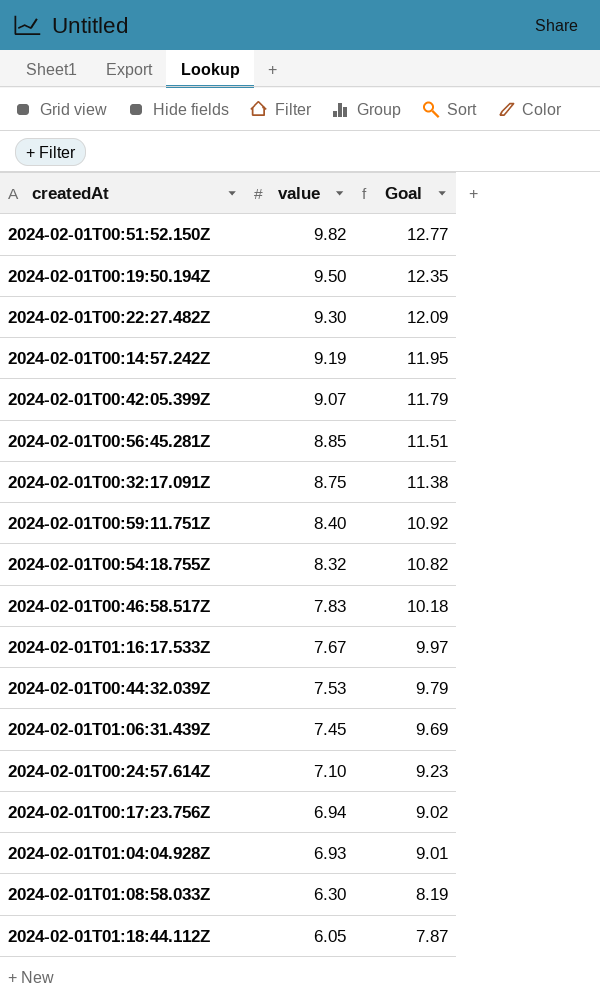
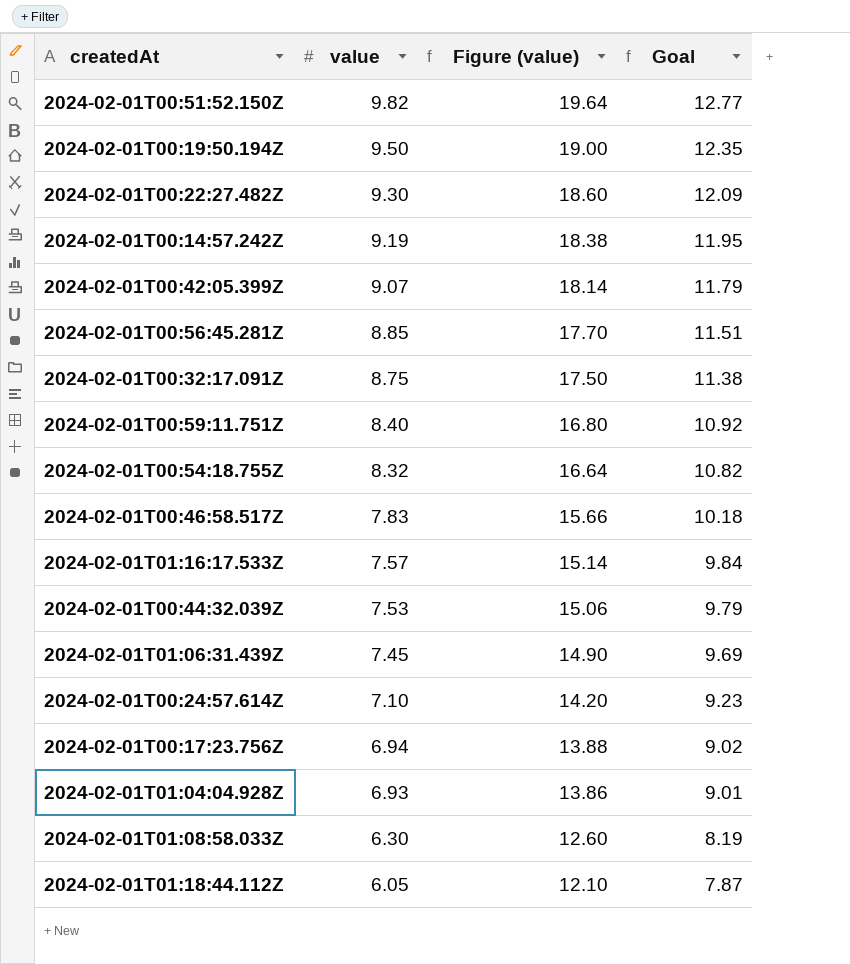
column Figure (value) | formula: none -> [value] * 2
2024-02-01T01:16:17.533Z | value: 7.67 -> 7.57
2024-02-01T01:16:17.533Z | Goal: 9.97 -> 9.84

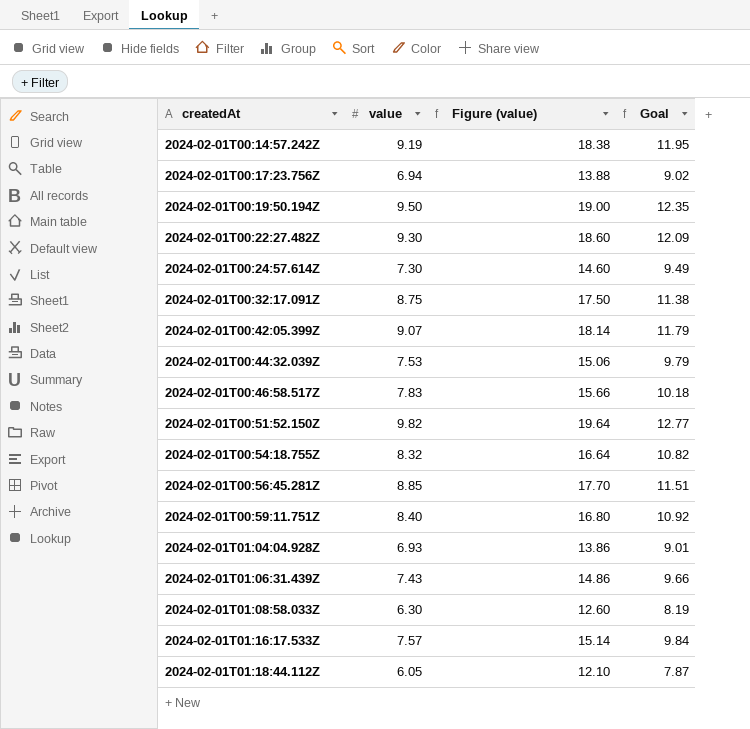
row order: value descending -> createdAt ascending
2024-02-01T00:24:57.614Z | value: 7.10 -> 7.30
2024-02-01T00:24:57.614Z | Figure (value): 14.20 -> 14.60
2024-02-01T00:24:57.614Z | Goal: 9.23 -> 9.49
2024-02-01T01:06:31.439Z | value: 7.45 -> 7.43
2024-02-01T01:06:31.439Z | Figure (value): 14.90 -> 14.86
2024-02-01T01:06:31.439Z | Goal: 9.69 -> 9.66

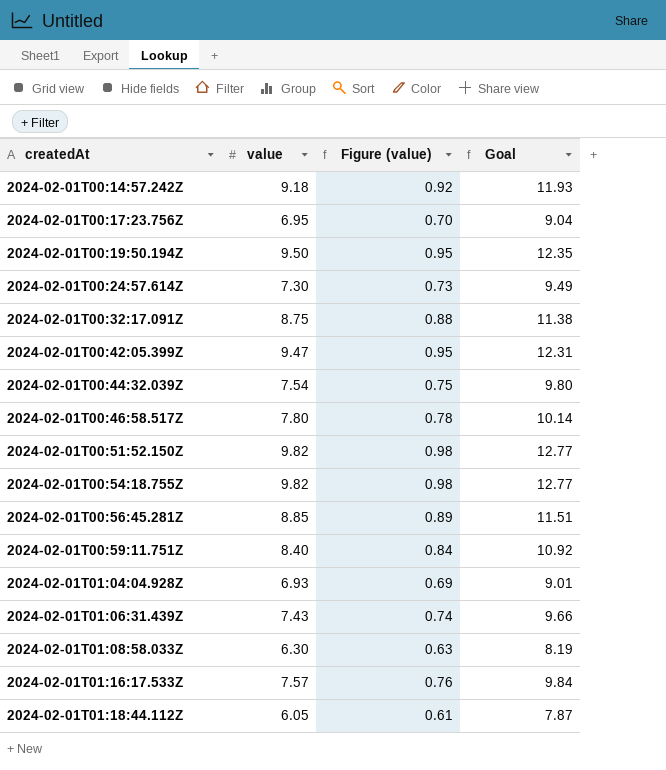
column Figure (value) | formula: [value] * 2 -> [value] * 0.1
row 2024-02-01T00:22:27.482Z: 9.30 | 18.60 | 12.09 -> none
2024-02-01T00:14:57.242Z | value: 9.19 -> 9.18
2024-02-01T00:14:57.242Z | Goal: 11.95 -> 11.93
2024-02-01T00:17:23.756Z | value: 6.94 -> 6.95
2024-02-01T00:17:23.756Z | Goal: 9.02 -> 9.04
2024-02-01T00:42:05.399Z | value: 9.07 -> 9.47
2024-02-01T00:42:05.399Z | Goal: 11.79 -> 12.31
2024-02-01T00:44:32.039Z | value: 7.53 -> 7.54
2024-02-01T00:44:32.039Z | Goal: 9.79 -> 9.80
2024-02-01T00:46:58.517Z | value: 7.83 -> 7.80
2024-02-01T00:46:58.517Z | Goal: 10.18 -> 10.14
2024-02-01T00:54:18.755Z | value: 8.32 -> 9.82
2024-02-01T00:54:18.755Z | Goal: 10.82 -> 12.77

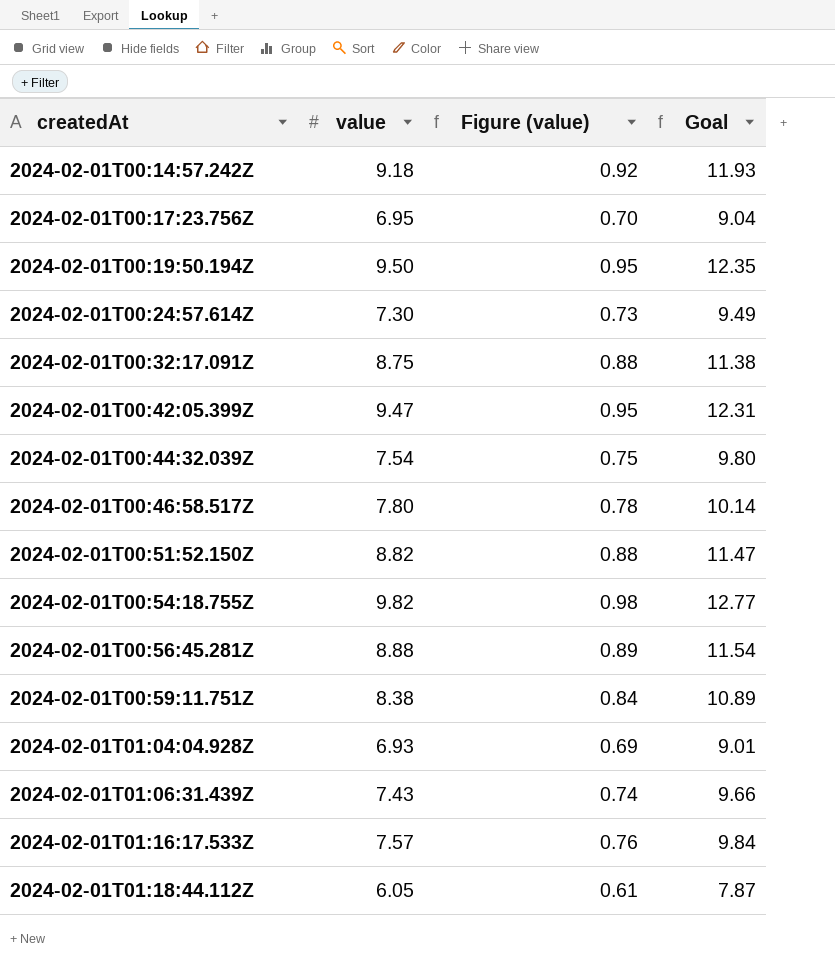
row 2024-02-01T01:08:58.033Z: 6.30 | 0.63 | 8.19 -> none
2024-02-01T00:51:52.150Z | value: 9.82 -> 8.82
2024-02-01T00:51:52.150Z | Figure (value): 0.98 -> 0.88
2024-02-01T00:51:52.150Z | Goal: 12.77 -> 11.47
2024-02-01T00:56:45.281Z | value: 8.85 -> 8.88
2024-02-01T00:56:45.281Z | Goal: 11.51 -> 11.54
2024-02-01T00:59:11.751Z | value: 8.40 -> 8.38
2024-02-01T00:59:11.751Z | Goal: 10.92 -> 10.89

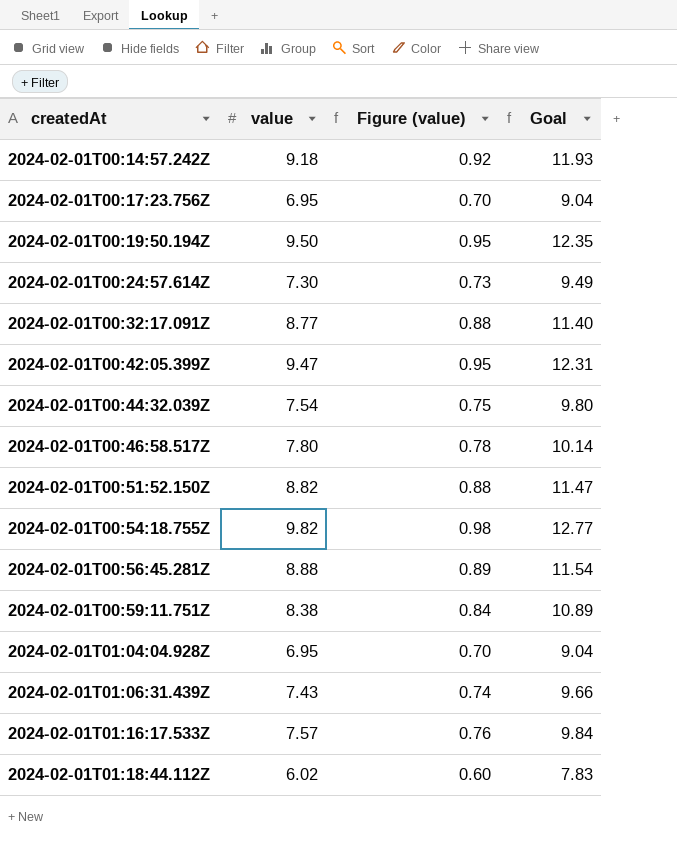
2024-02-01T00:32:17.091Z | value: 8.75 -> 8.77
2024-02-01T00:32:17.091Z | Goal: 11.38 -> 11.40
2024-02-01T01:04:04.928Z | value: 6.93 -> 6.95
2024-02-01T01:04:04.928Z | Figure (value): 0.69 -> 0.70
2024-02-01T01:04:04.928Z | Goal: 9.01 -> 9.04
2024-02-01T01:18:44.112Z | value: 6.05 -> 6.02
2024-02-01T01:18:44.112Z | Figure (value): 0.61 -> 0.60
2024-02-01T01:18:44.112Z | Goal: 7.87 -> 7.83

